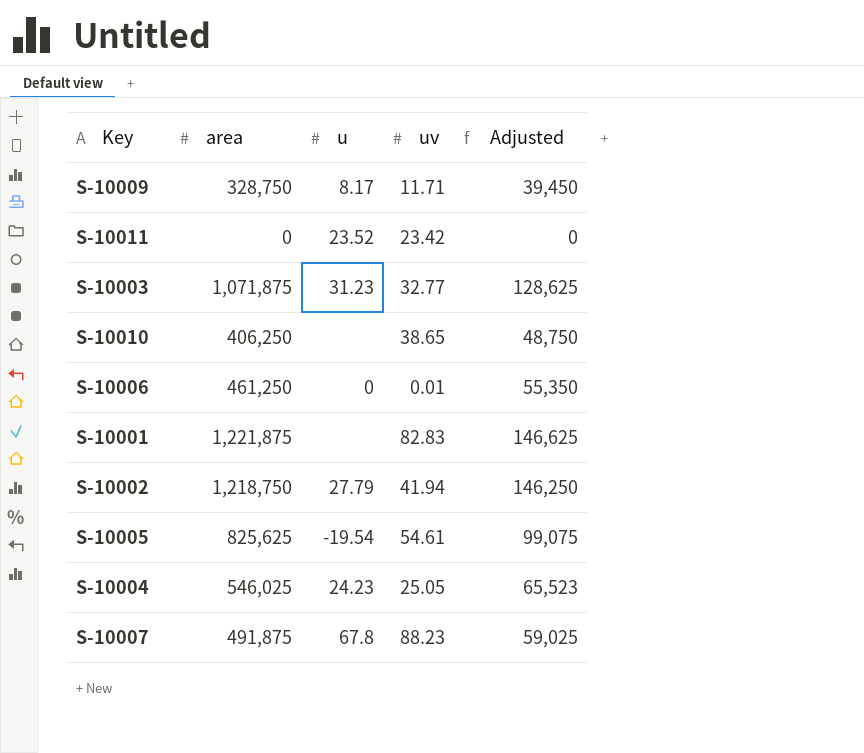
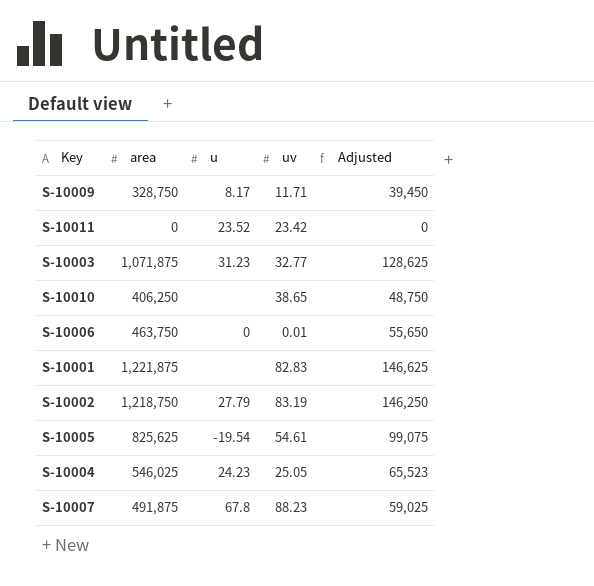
S-10006 | area: 461,250 -> 463,750
S-10006 | Adjusted: 55,350 -> 55,650
S-10002 | uv: 41.94 -> 83.19

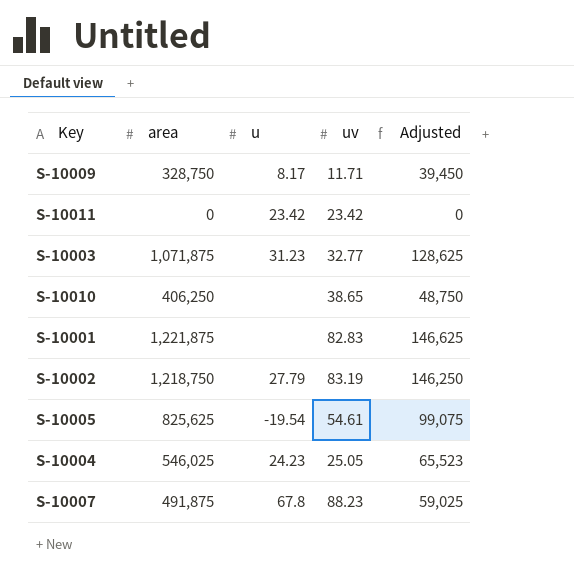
row S-10006: 463,750 | 0 | 0.01 | 55,650 -> none
S-10011 | u: 23.52 -> 23.42

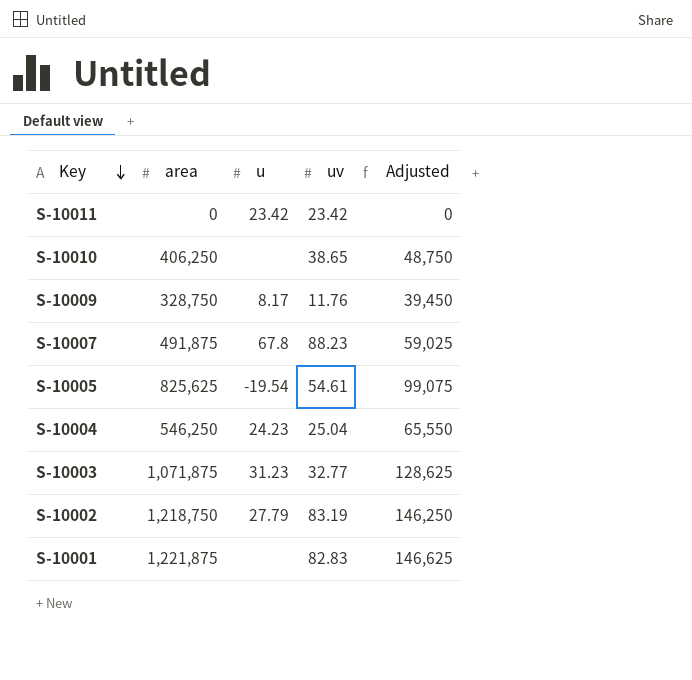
row order: none -> Key descending
S-10009 | uv: 11.71 -> 11.76
S-10004 | area: 546,025 -> 546,250
S-10004 | uv: 25.05 -> 25.04
S-10004 | Adjusted: 65,523 -> 65,550

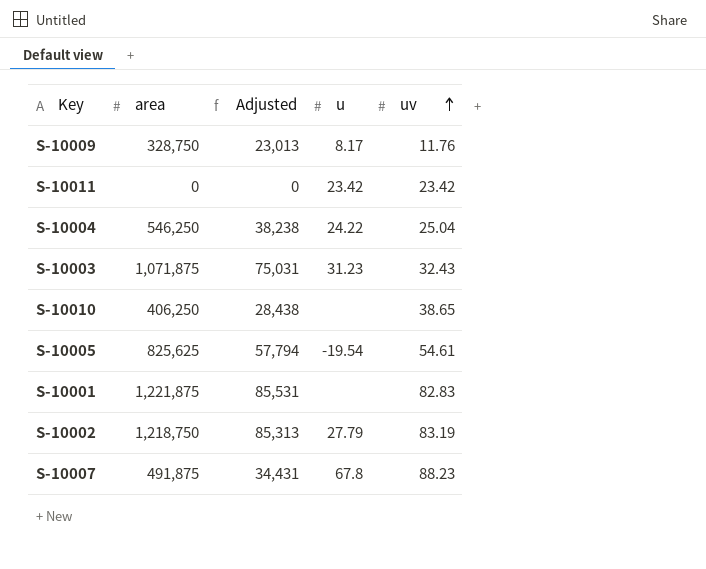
row order: Key descending -> uv ascending
column Adjusted | formula: [area] * 0.12 -> [area] * 0.07
column Adjusted | position: 5 -> 3
S-10004 | u: 24.23 -> 24.22
S-10003 | uv: 32.77 -> 32.43

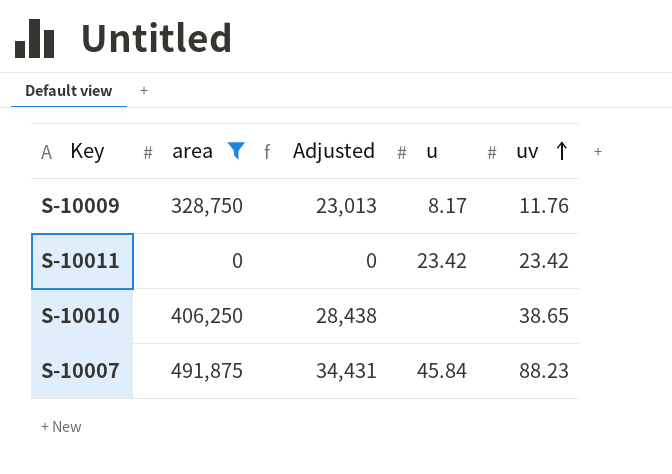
filter: none -> area <= 491,875
S-10007 | u: 67.8 -> 45.84

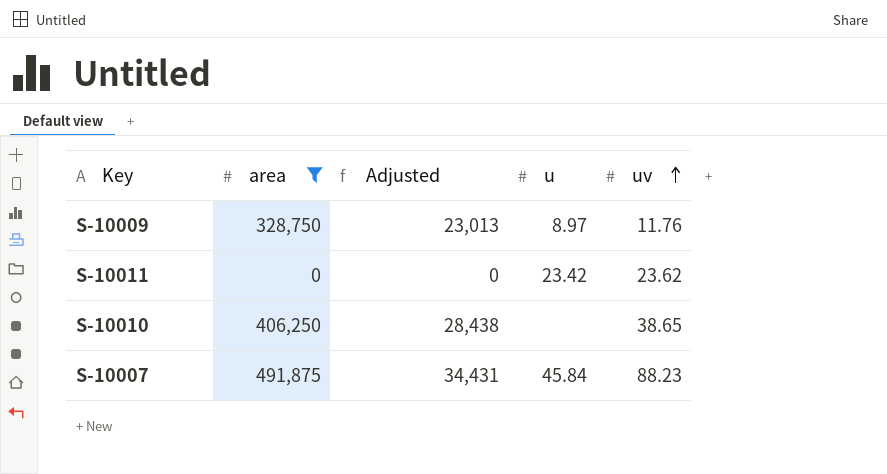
S-10009 | u: 8.17 -> 8.97
S-10011 | uv: 23.42 -> 23.62

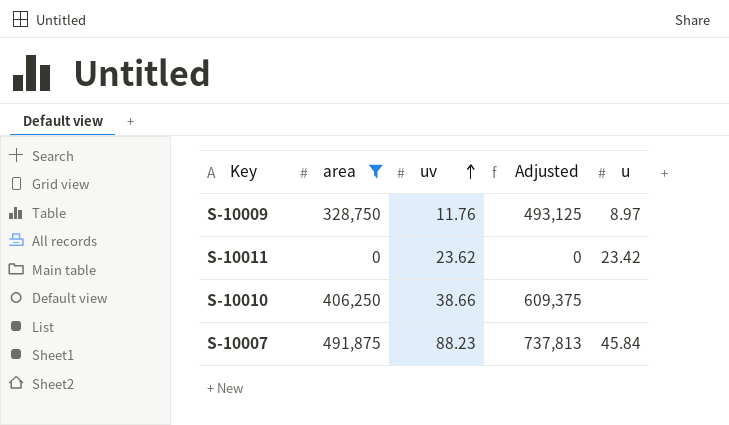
column uv | position: 5 -> 3
column Adjusted | formula: [area] * 0.07 -> [area] * 1.5
S-10010 | uv: 38.65 -> 38.66

